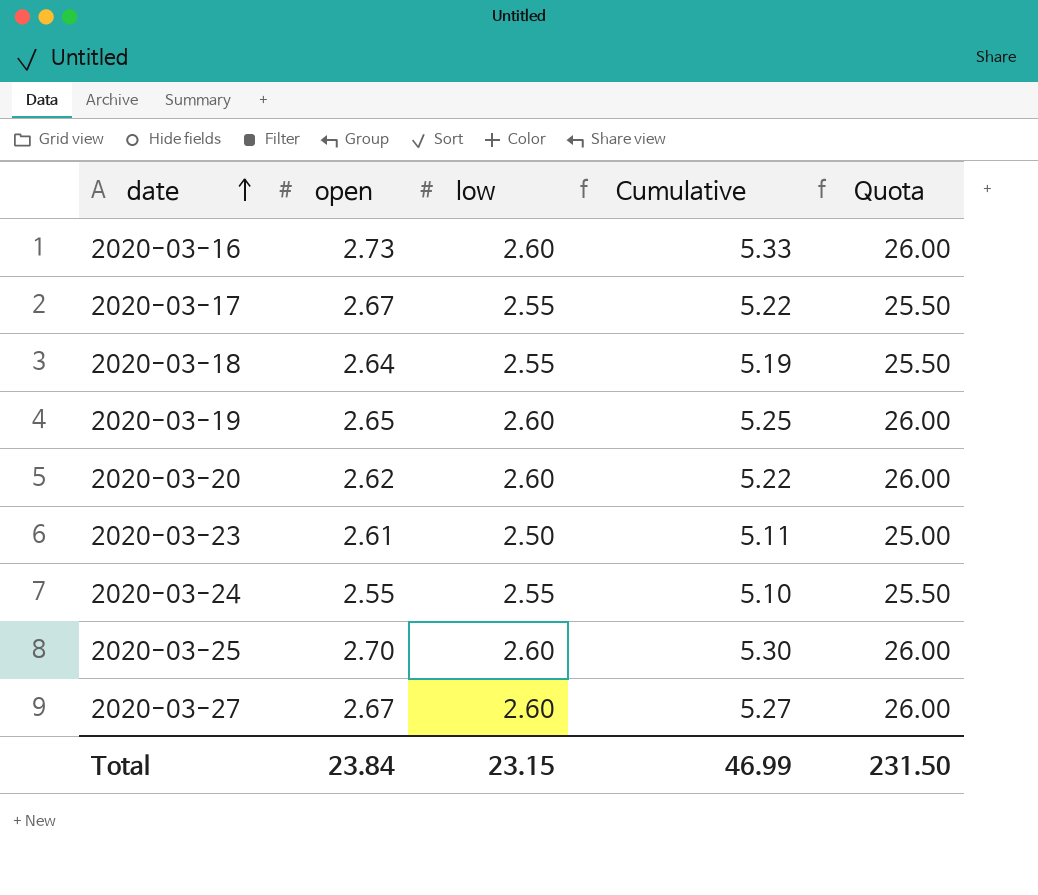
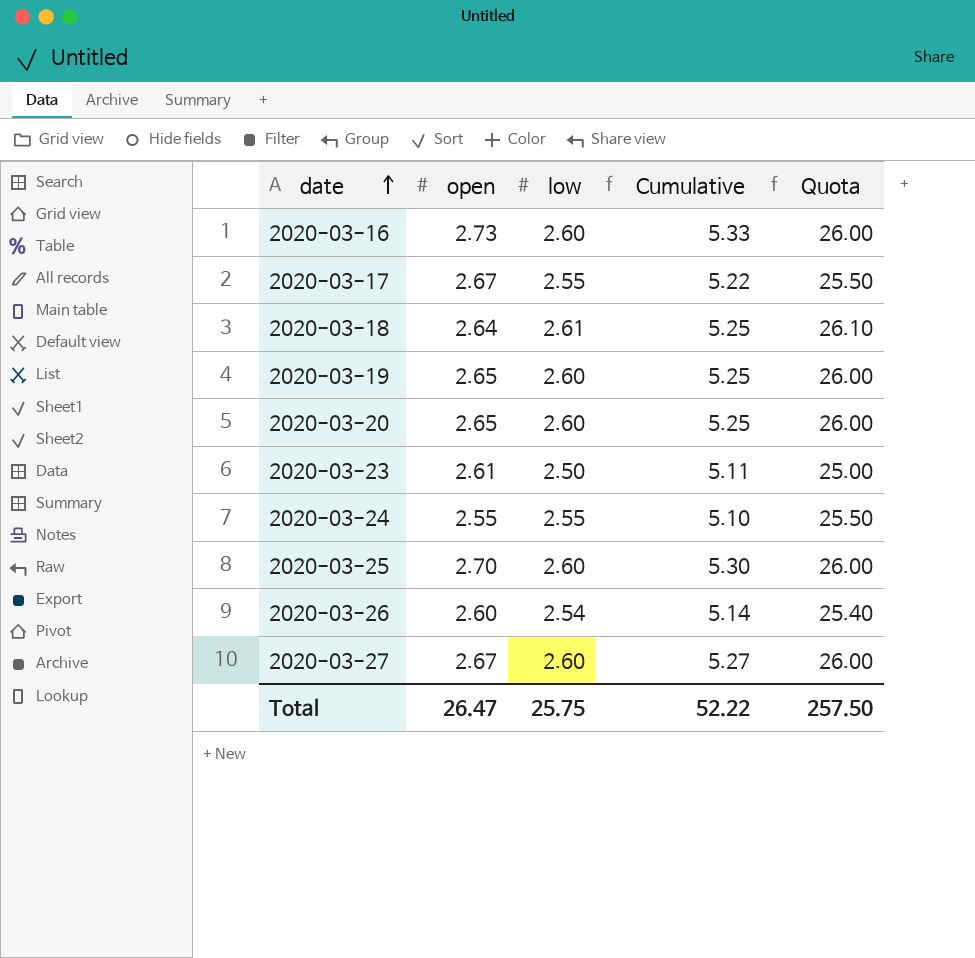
2020-03-18 | low: 2.55 -> 2.61
2020-03-18 | Cumulative: 5.19 -> 5.25
2020-03-18 | Quota: 25.50 -> 26.10
2020-03-20 | open: 2.62 -> 2.65
2020-03-20 | Cumulative: 5.22 -> 5.25
row 2020-03-26: none -> 2.60 | 2.54 | 5.14 | 25.40
Total | open: 23.84 -> 26.47
Total | low: 23.15 -> 25.75
Total | Cumulative: 46.99 -> 52.22
Total | Quota: 231.50 -> 257.50

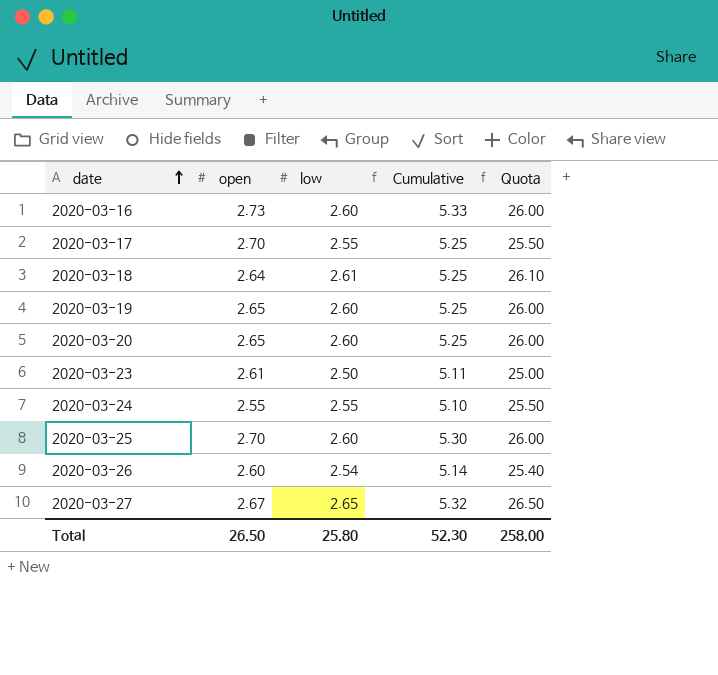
2020-03-17 | open: 2.67 -> 2.70
2020-03-17 | Cumulative: 5.22 -> 5.25
2020-03-27 | low: 2.60 -> 2.65
2020-03-27 | Cumulative: 5.27 -> 5.32
2020-03-27 | Quota: 26.00 -> 26.50
Total | open: 26.47 -> 26.50
Total | low: 25.75 -> 25.80
Total | Cumulative: 52.22 -> 52.30
Total | Quota: 257.50 -> 258.00

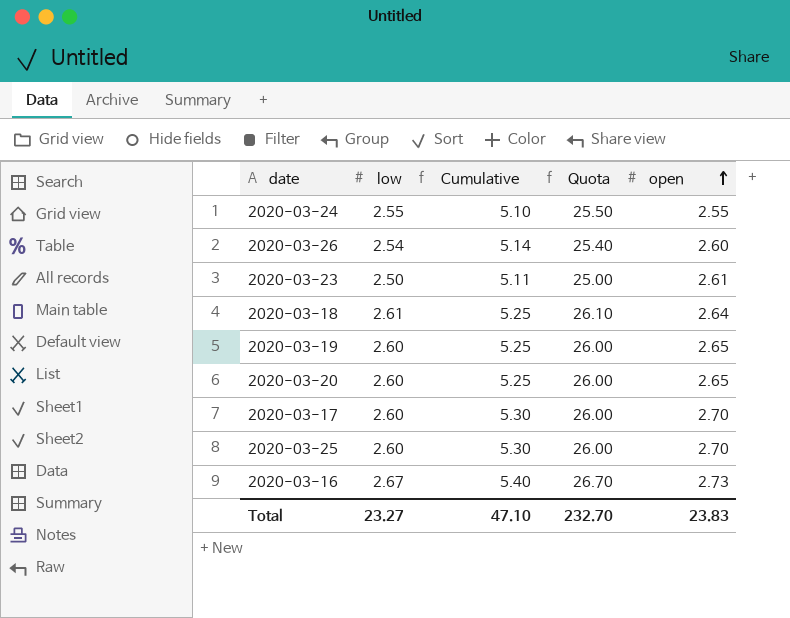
row order: date ascending -> open ascending
column open | position: 2 -> 5
row 2020-03-27: 2.67 | 2.65 | 5.32 | 26.50 -> none
2020-03-17 | low: 2.55 -> 2.60
2020-03-17 | Cumulative: 5.25 -> 5.30
2020-03-17 | Quota: 25.50 -> 26.00
2020-03-16 | low: 2.60 -> 2.67
2020-03-16 | Cumulative: 5.33 -> 5.40
2020-03-16 | Quota: 26.00 -> 26.70
Total | low: 25.80 -> 23.27
Total | Cumulative: 52.30 -> 47.10
Total | Quota: 258.00 -> 232.70
Total | open: 26.50 -> 23.83

